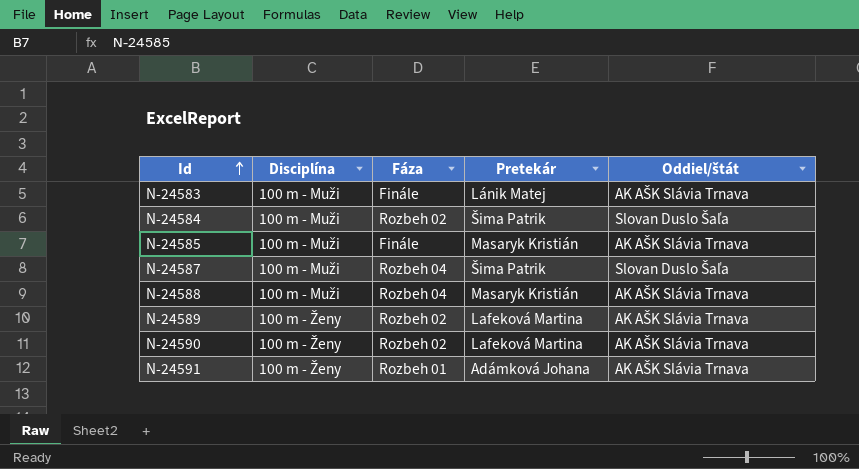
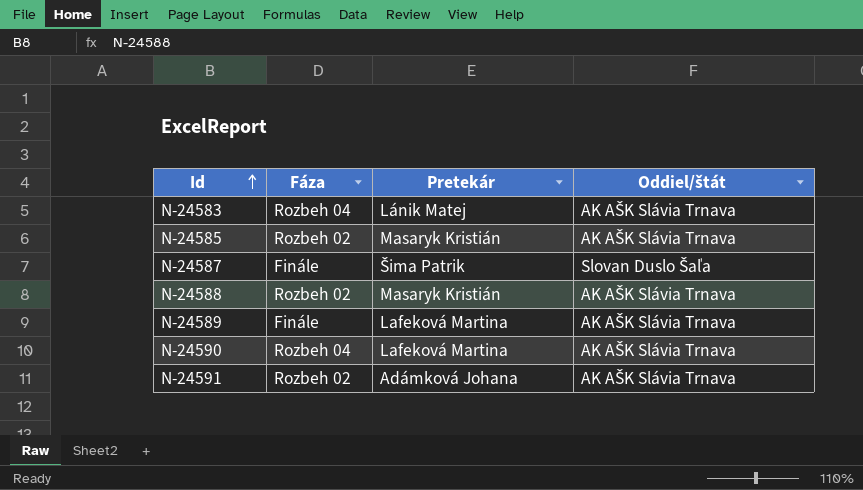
column Disciplína | position: 2 -> none
row N-24584: 100 m - Muži | Rozbeh 02 | Šima Patrik | Slovan Duslo Šaľa -> none
N-24583 | Fáza: Finále -> Rozbeh 04
N-24585 | Fáza: Finále -> Rozbeh 02
N-24587 | Fáza: Rozbeh 04 -> Finále
N-24588 | Fáza: Rozbeh 04 -> Rozbeh 02
N-24589 | Fáza: Rozbeh 02 -> Finále
N-24590 | Fáza: Rozbeh 02 -> Rozbeh 04
N-24591 | Fáza: Rozbeh 01 -> Rozbeh 02

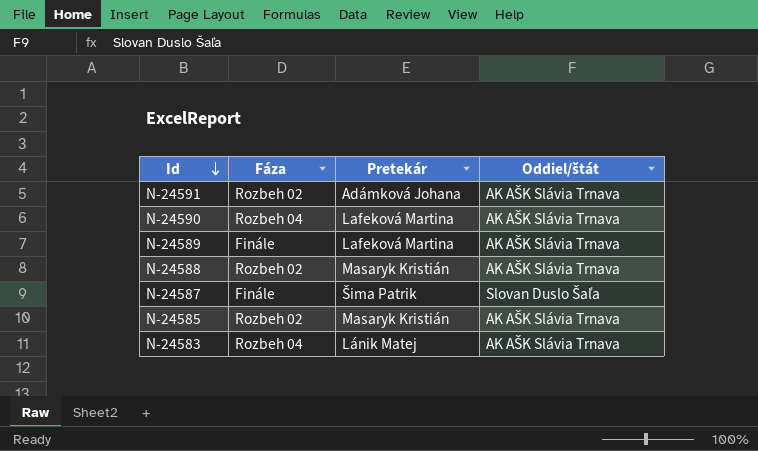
row order: Id ascending -> Id descending

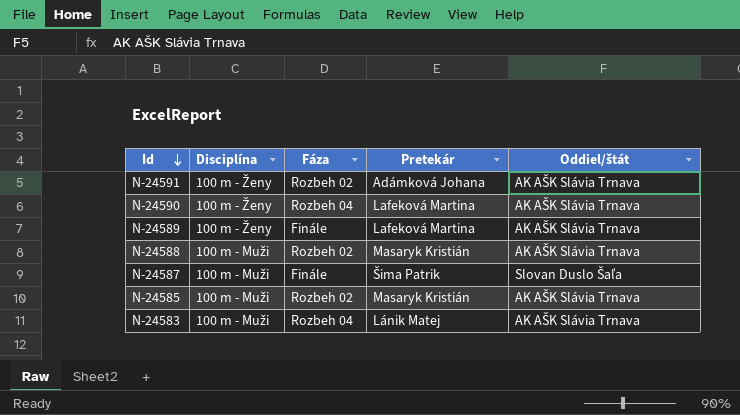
column Disciplína | position: none -> 2

